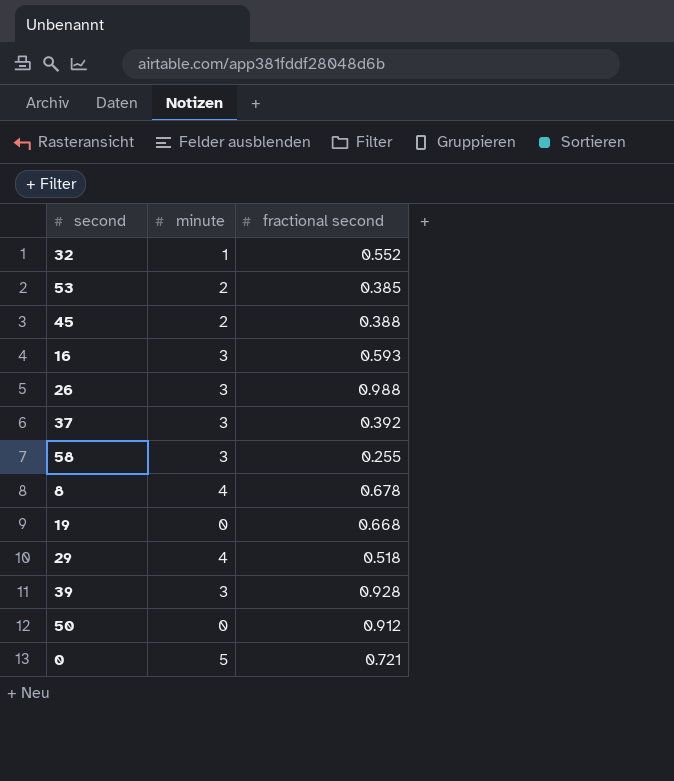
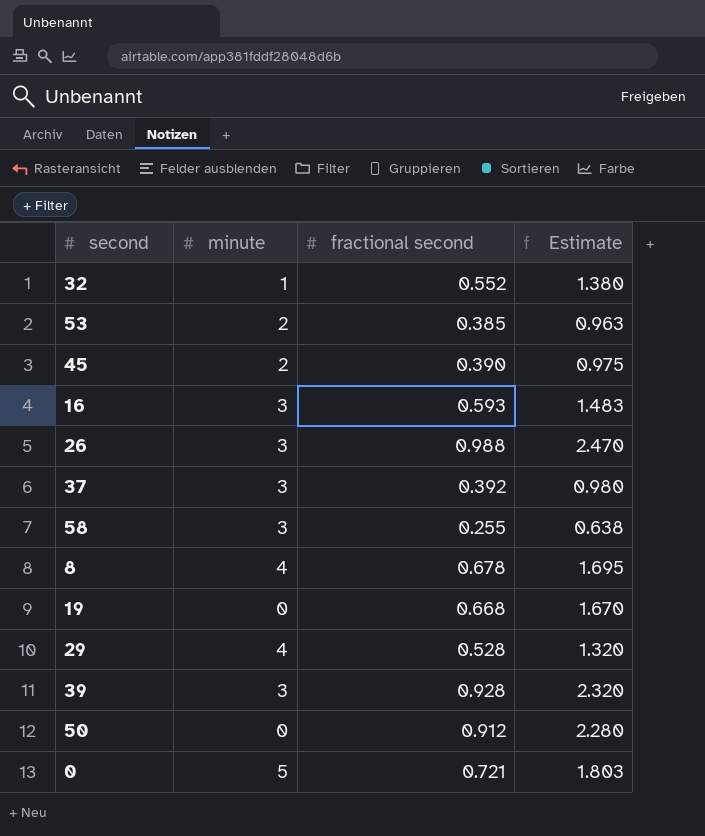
column Estimate | formula: none -> [fractional second] * 2.5
45 | fractional second: 0.388 -> 0.390
29 | fractional second: 0.518 -> 0.528

